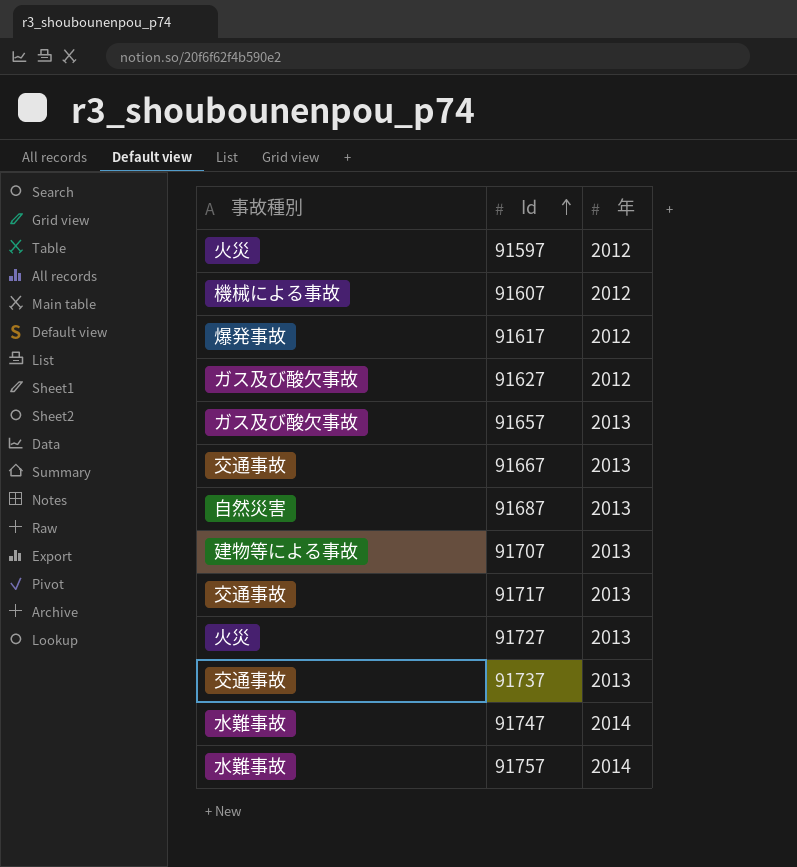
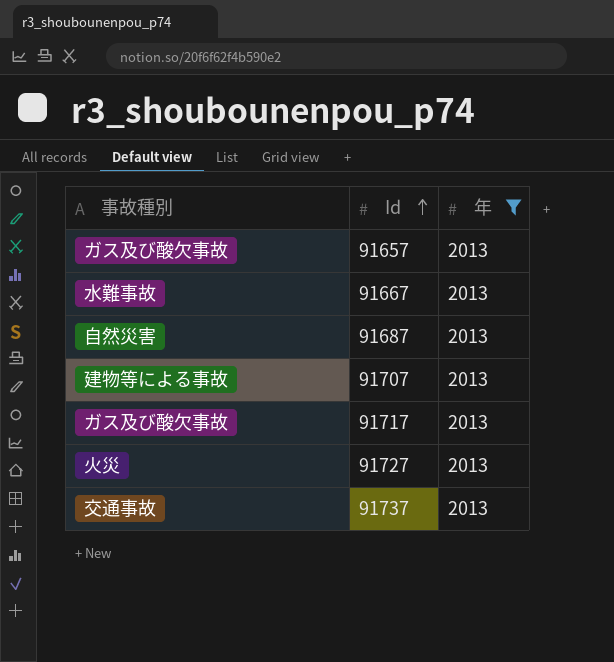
filter: none -> 年 = 2013
91667 | 事故種別: 交通事故 -> 水難事故
91717 | 事故種別: 交通事故 -> ガス及び酸欠事故

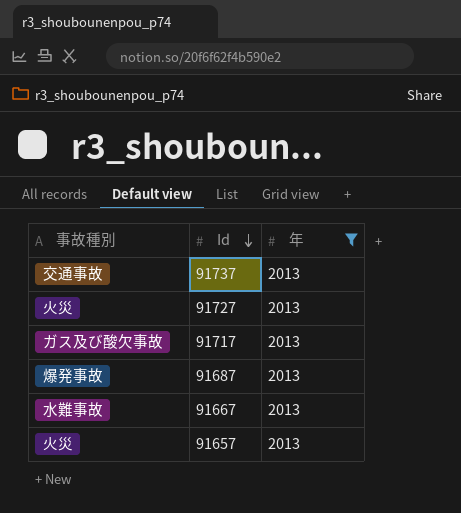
row order: Id ascending -> Id descending
row 91707: 建物等による事故 | 2013 -> none
91687 | 事故種別: 自然災害 -> 爆発事故
91657 | 事故種別: ガス及び酸欠事故 -> 火災

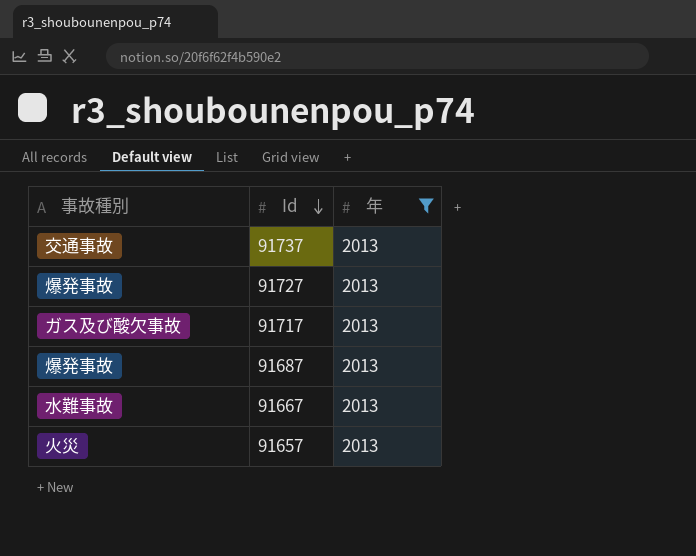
91727 | 事故種別: 火災 -> 爆発事故

